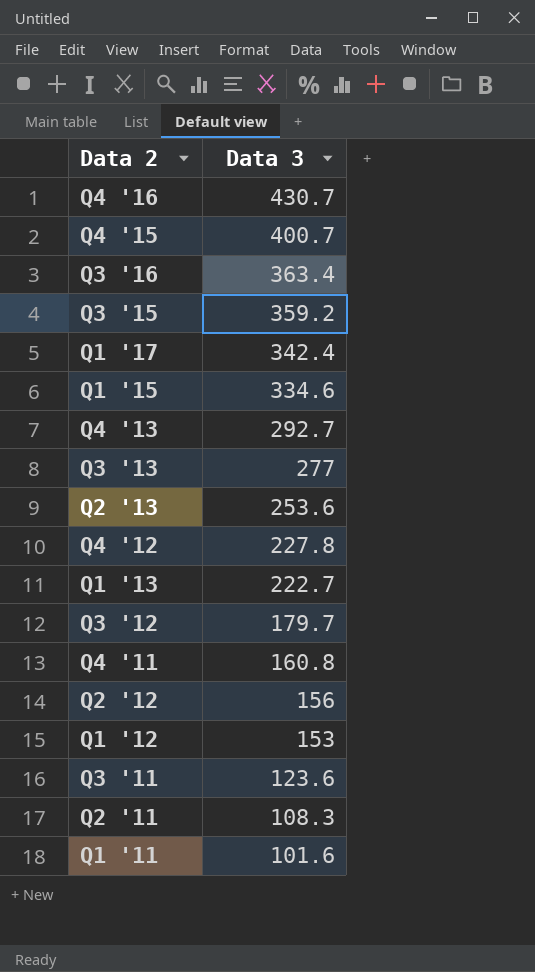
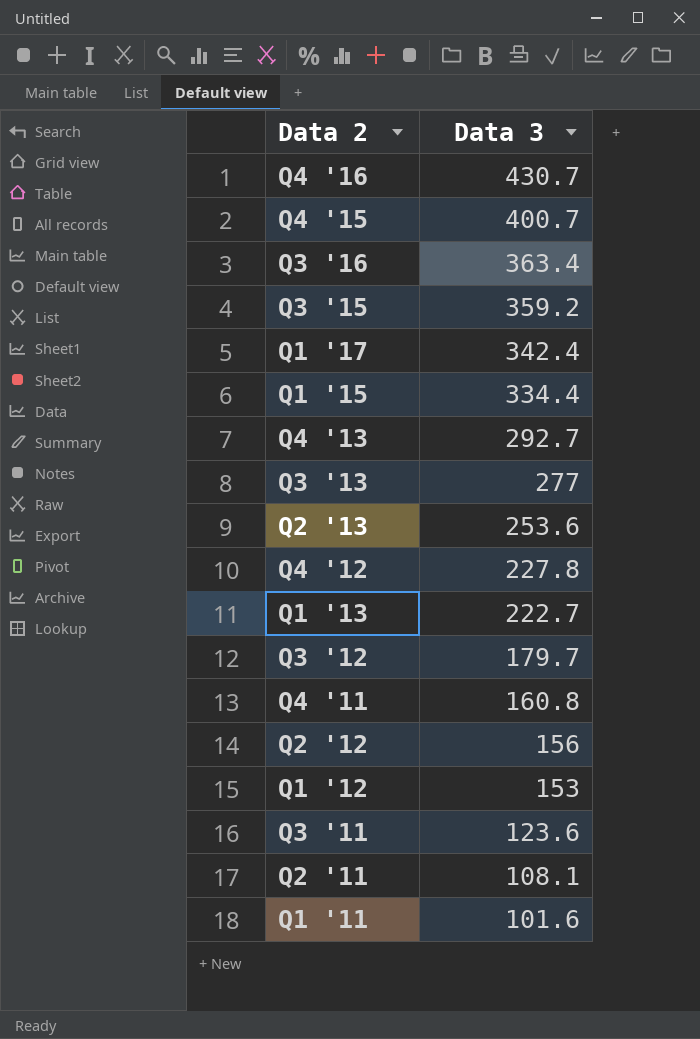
Q1 '15 | Data 3: 334.6 -> 334.4
Q2 '11 | Data 3: 108.3 -> 108.1

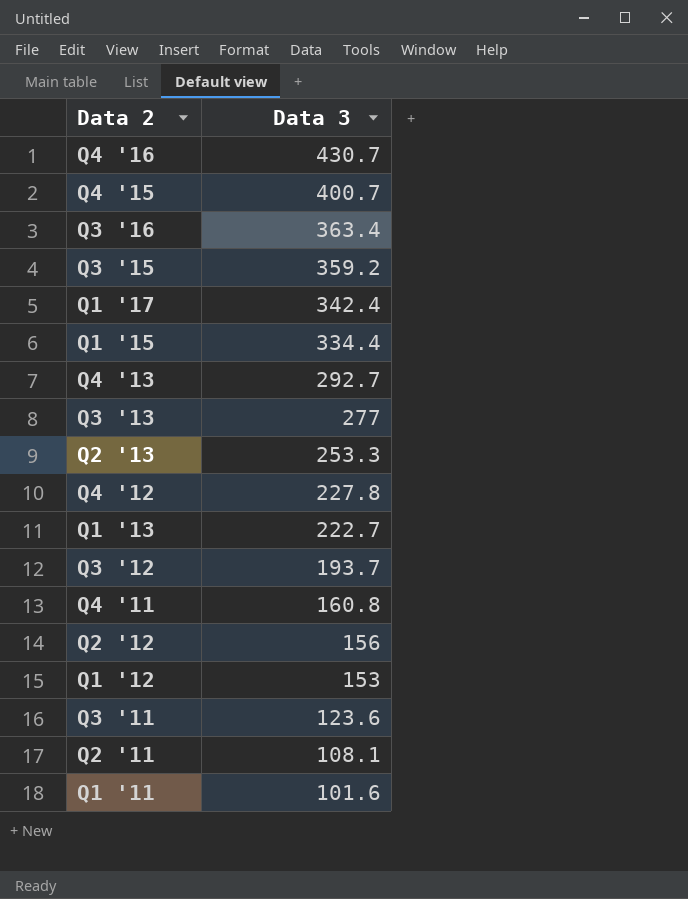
Q2 '13 | Data 3: 253.6 -> 253.3
Q3 '12 | Data 3: 179.7 -> 193.7

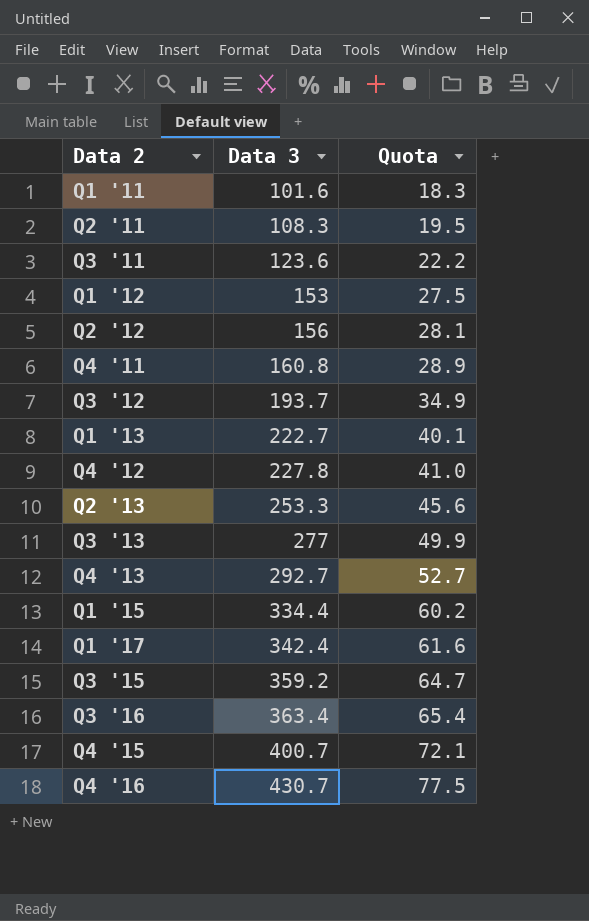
row order: Data 3 descending -> Data 3 ascending
column Quota | formula: none -> [Data 3] * 0.18
Q2 '11 | Data 3: 108.1 -> 108.3

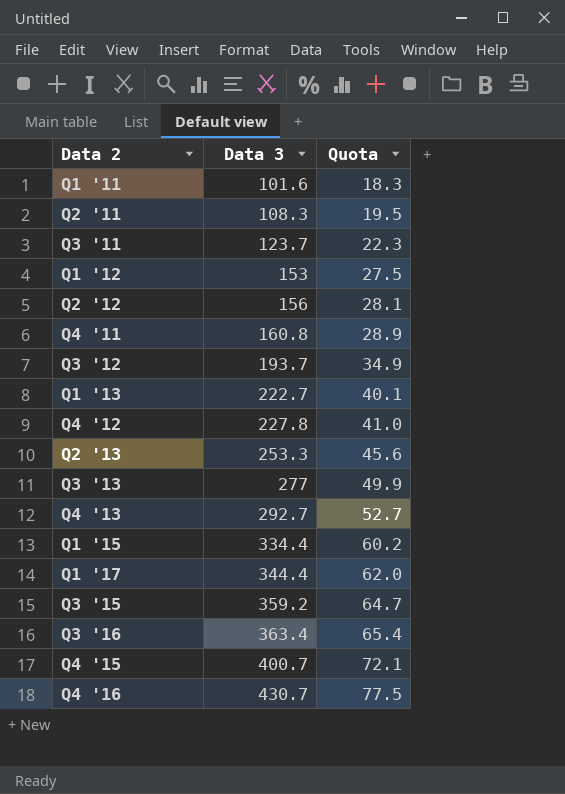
Q3 '11 | Data 3: 123.6 -> 123.7
Q3 '11 | Quota: 22.2 -> 22.3
Q1 '17 | Data 3: 342.4 -> 344.4
Q1 '17 | Quota: 61.6 -> 62.0

